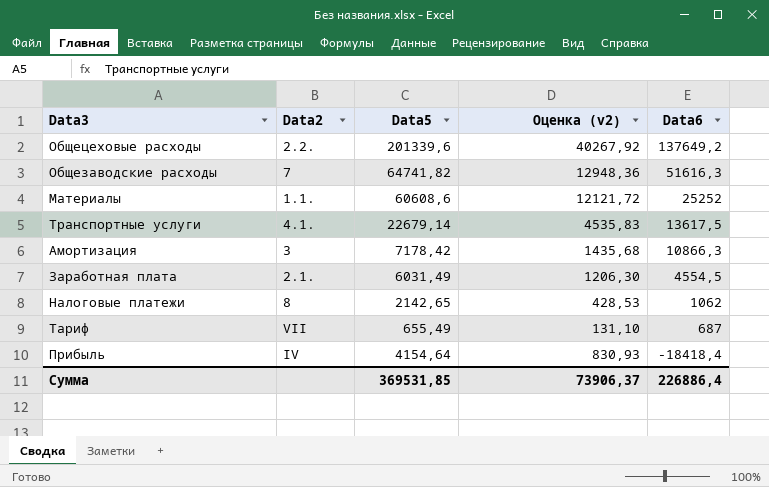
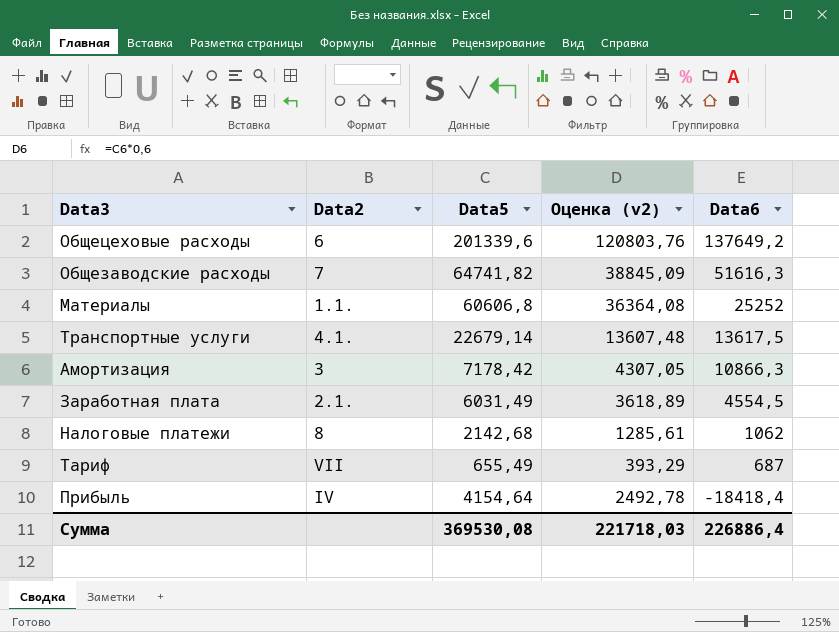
column Оценка (v2) | formula: [Data5] * 0,2 -> [Data5] * 0,6
Общецеховые расходы | Data2: 2.2. -> 6
Материалы | Data5: 60608,6 -> 60606,8
Налоговые платежи | Data5: 2142,65 -> 2142,68
Сумма | Data5: 369531,85 -> 369530,08
Сумма | Оценка (v2): 73906,37 -> 221718,03

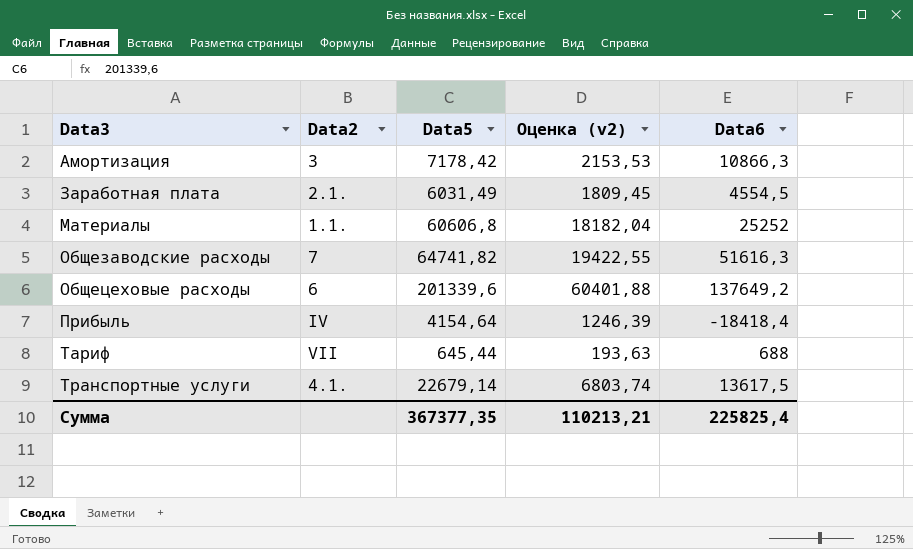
row order: Data6 descending -> Data3 ascending
column Оценка (v2) | formula: [Data5] * 0,6 -> [Data5] * 0,3
row Налоговые платежи: 8 | 2142,68 | 1285,61 | 1062 -> none
Тариф | Data5: 655,49 -> 645,44
Тариф | Data6: 687 -> 688
Сумма | Data5: 369530,08 -> 367377,35
Сумма | Оценка (v2): 221718,03 -> 110213,21
Сумма | Data6: 226886,4 -> 225825,4

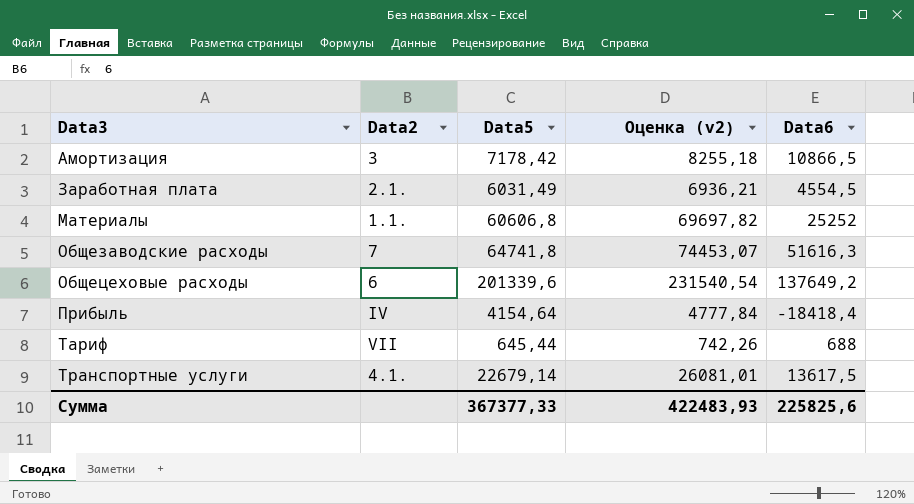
column Оценка (v2) | formula: [Data5] * 0,3 -> [Data5] * 1,15
Амортизация | Data6: 10866,3 -> 10866,5
Общезаводские расходы | Data5: 64741,82 -> 64741,8
Сумма | Data5: 367377,35 -> 367377,33
Сумма | Оценка (v2): 110213,21 -> 422483,93
Сумма | Data6: 225825,4 -> 225825,6

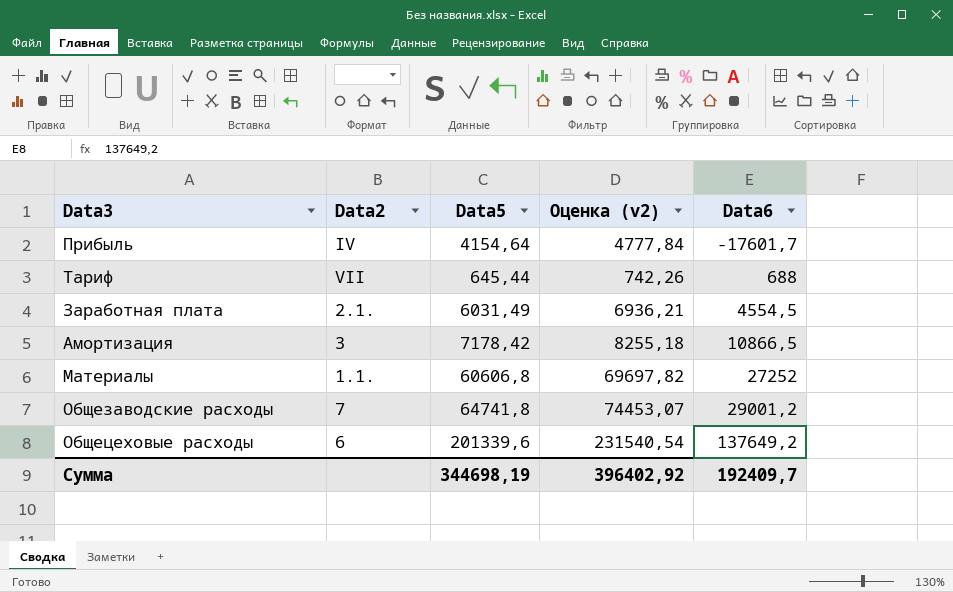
row order: Data3 ascending -> Data6 ascending
row Транспортные услуги: 4.1. | 22679,14 | 26081,01 | 13617,5 -> none
Прибыль | Data6: -18418,4 -> -17601,7
Материалы | Data6: 25252 -> 27252
Общезаводские расходы | Data6: 51616,3 -> 29001,2
Сумма | Data5: 367377,33 -> 344698,19
Сумма | Оценка (v2): 422483,93 -> 396402,92
Сумма | Data6: 225825,6 -> 192409,7

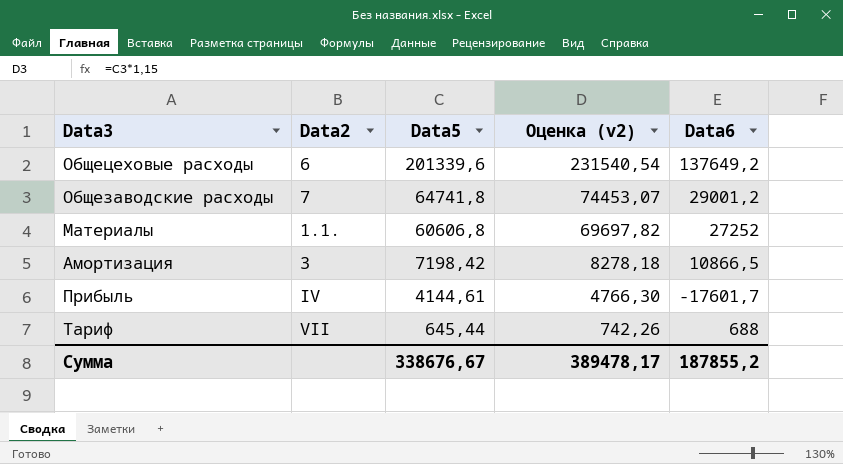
row order: Data6 ascending -> Data5 descending
row Заработная плата: 2.1. | 6031,49 | 6936,21 | 4554,5 -> none
Амортизация | Data5: 7178,42 -> 7198,42
Амортизация | Оценка (v2): 8255,18 -> 8278,18
Прибыль | Data5: 4154,64 -> 4144,61
Прибыль | Оценка (v2): 4777,84 -> 4766,30
Сумма | Data5: 344698,19 -> 338676,67
Сумма | Оценка (v2): 396402,92 -> 389478,17
Сумма | Data6: 192409,7 -> 187855,2

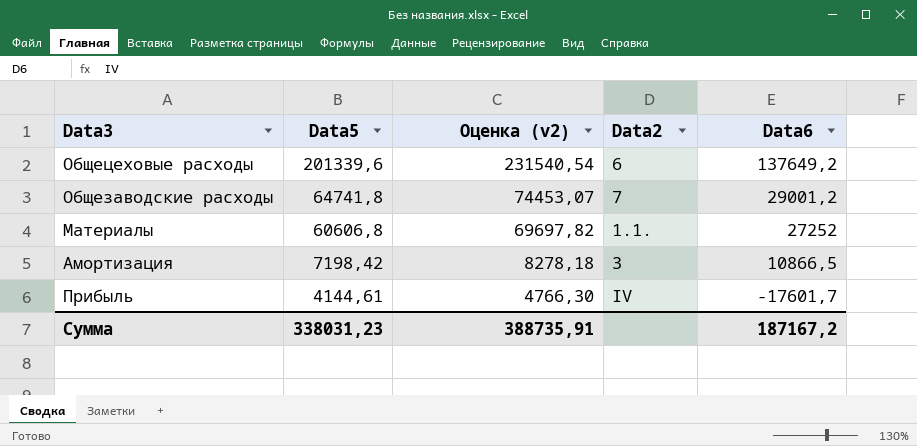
column Data2 | position: 2 -> 4
row Тариф: VII | 645,44 | 742,26 | 688 -> none
Сумма | Data5: 338676,67 -> 338031,23
Сумма | Оценка (v2): 389478,17 -> 388735,91
Сумма | Data6: 187855,2 -> 187167,2

